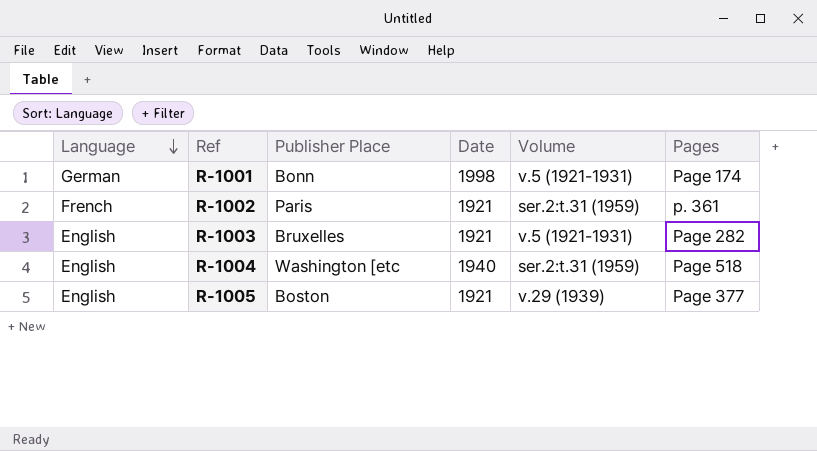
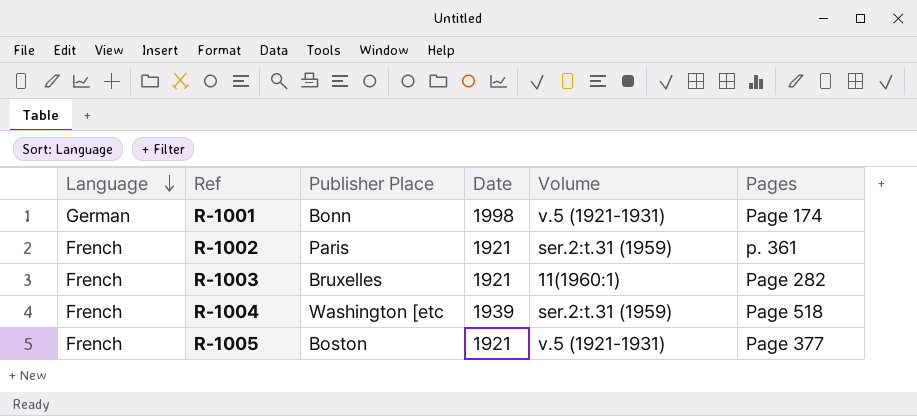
R-1003 | Language: English -> French
R-1003 | Volume: v.5 (1921-1931) -> 11(1960:1)
R-1004 | Language: English -> French
R-1004 | Date: 1940 -> 1939
R-1005 | Language: English -> French
R-1005 | Volume: v.29 (1939) -> v.5 (1921-1931)

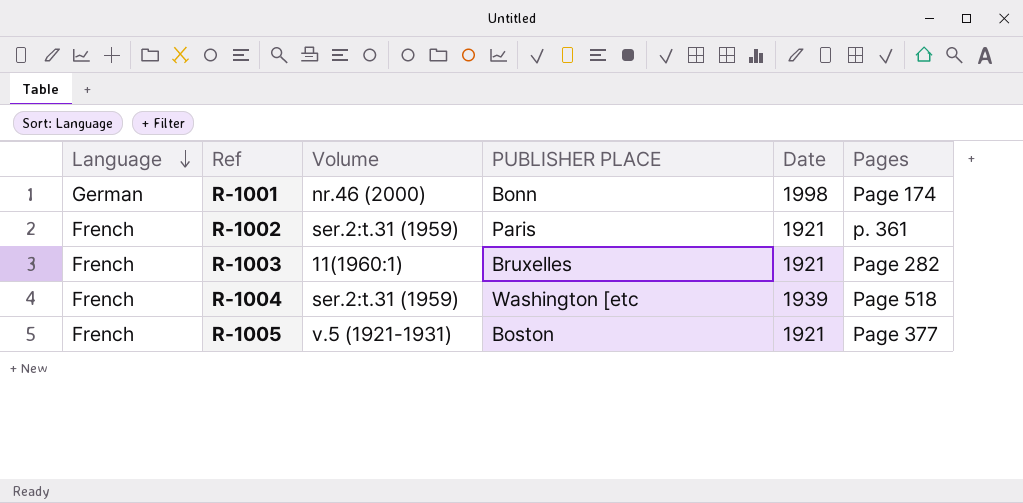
column Volume | position: 5 -> 3
column name: Publisher Place -> PUBLISHER PLACE
R-1001 | Volume: v.5 (1921-1931) -> nr.46 (2000)

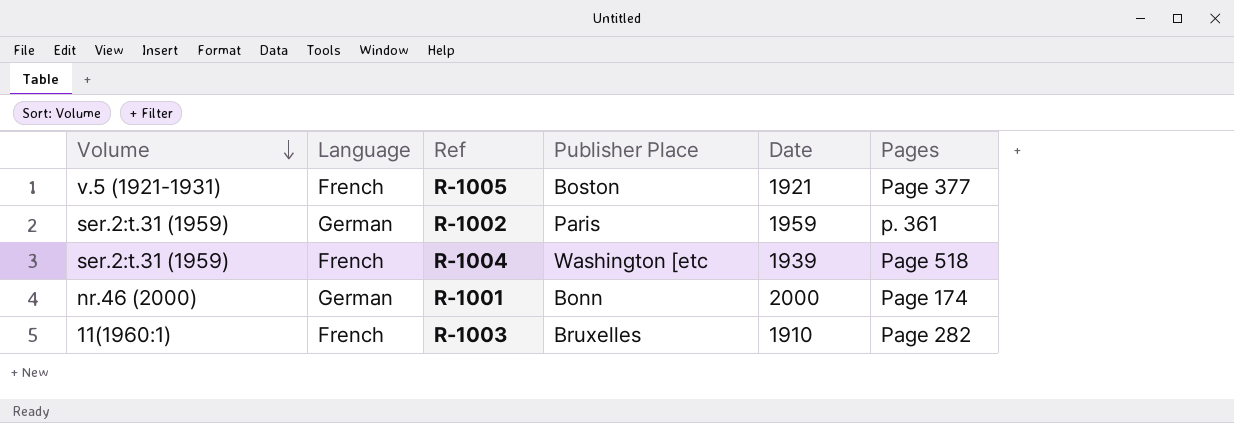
row order: Language descending -> Volume descending
column Volume | position: 3 -> 1
column name: PUBLISHER PLACE -> Publisher Place
R-1002 | Language: French -> German
R-1002 | Date: 1921 -> 1959
R-1001 | Date: 1998 -> 2000
R-1003 | Date: 1921 -> 1910

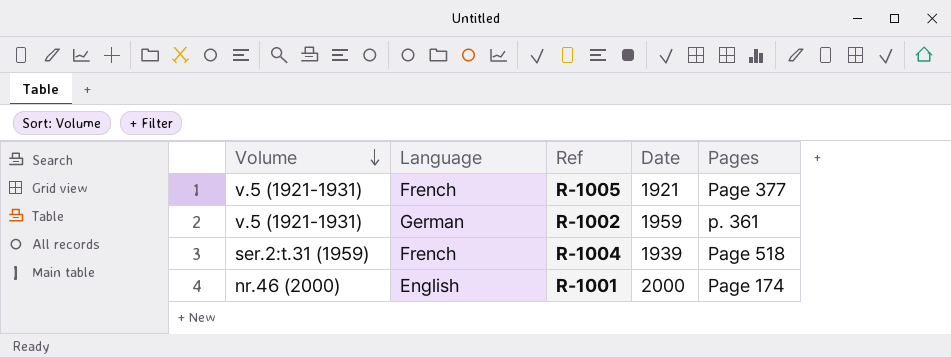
column Publisher Place | position: 4 -> none
row R-1003: 11(1960:1) | French | Bruxelles | 1910 | Page 282 -> none
R-1002 | Volume: ser.2:t.31 (1959) -> v.5 (1921-1931)
R-1001 | Language: German -> English

